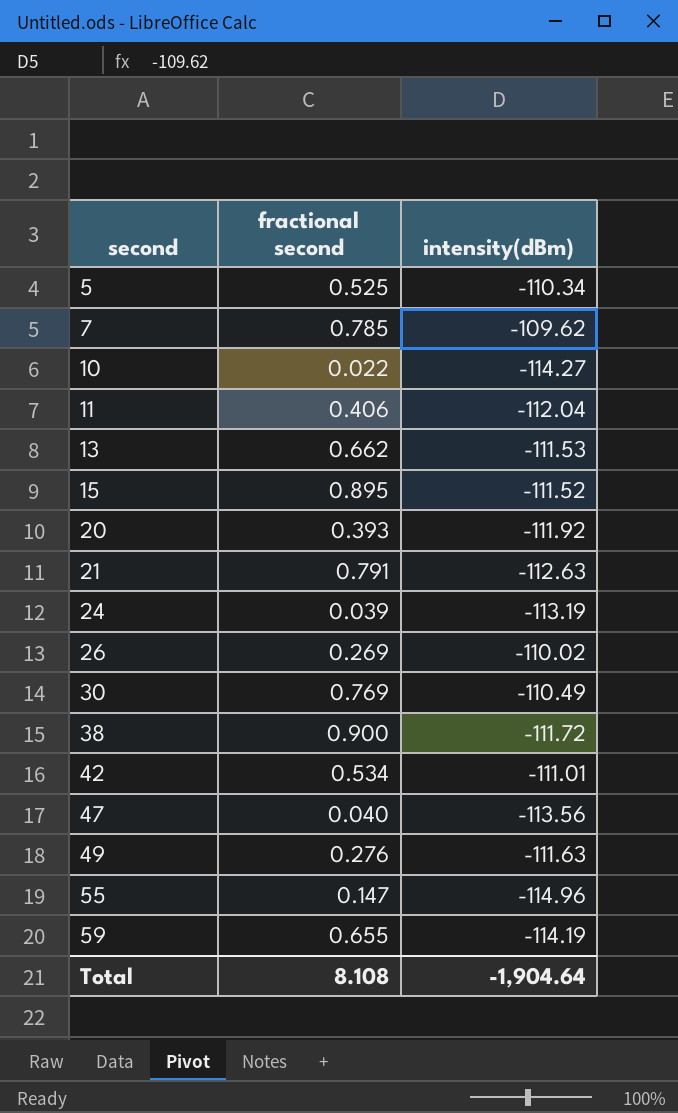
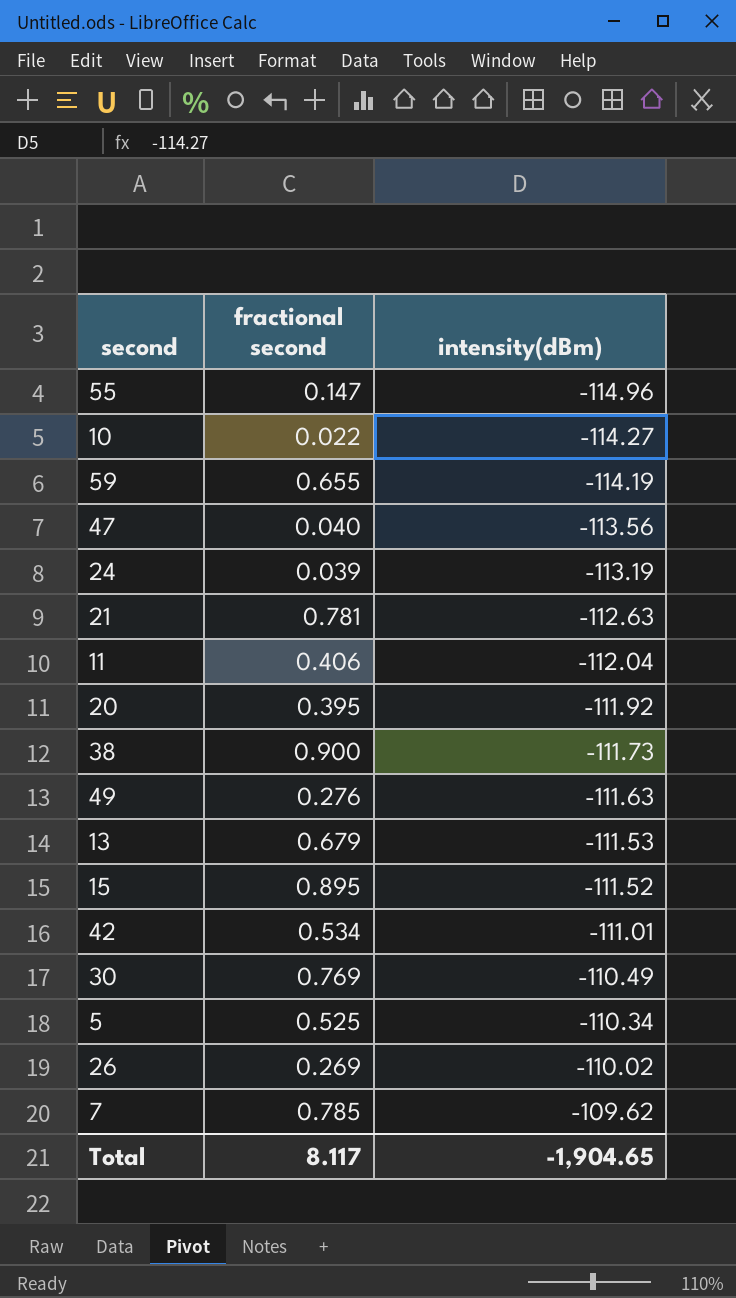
row order: second ascending -> intensity(dBm) ascending
21 | fractional second: 0.791 -> 0.781
20 | fractional second: 0.393 -> 0.395
38 | intensity(dBm): -111.72 -> -111.73
13 | fractional second: 0.662 -> 0.679
Total | fractional second: 8.108 -> 8.117
Total | intensity(dBm): -1,904.64 -> -1,904.65

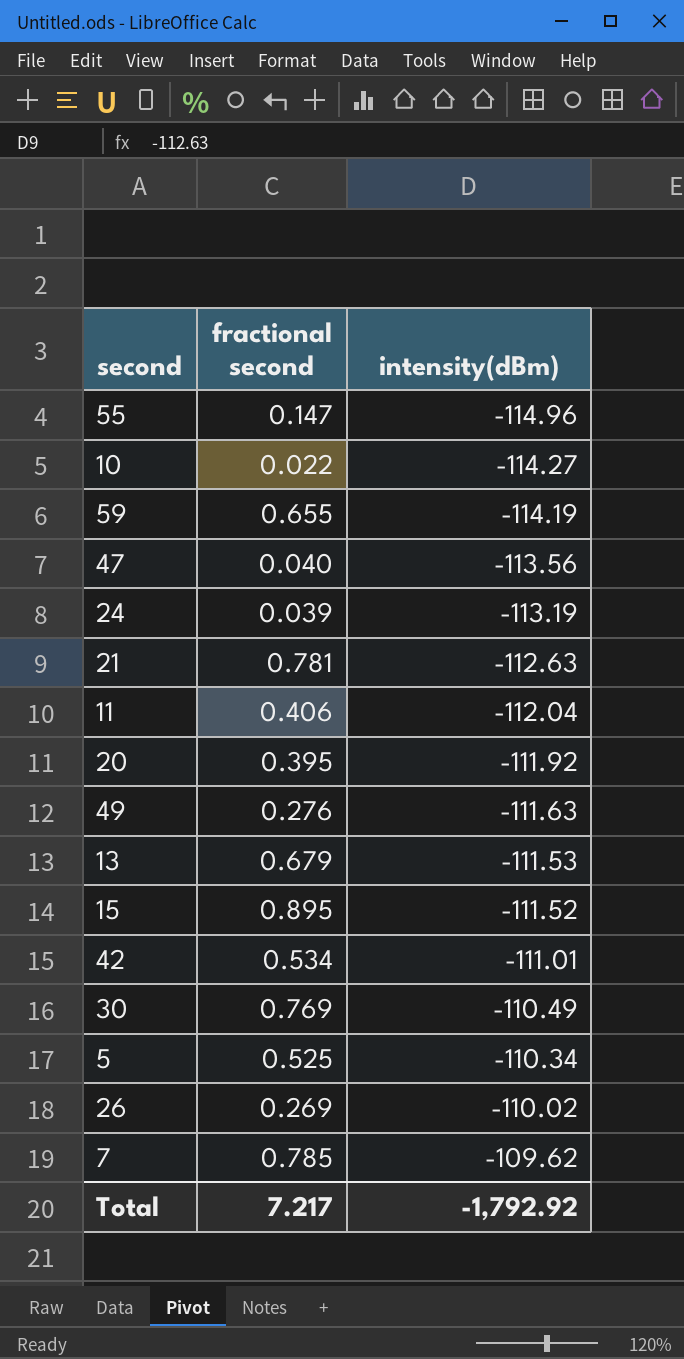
row 38: 0.900 | -111.73 -> none
Total | fractional second: 8.117 -> 7.217
Total | intensity(dBm): -1,904.65 -> -1,792.92

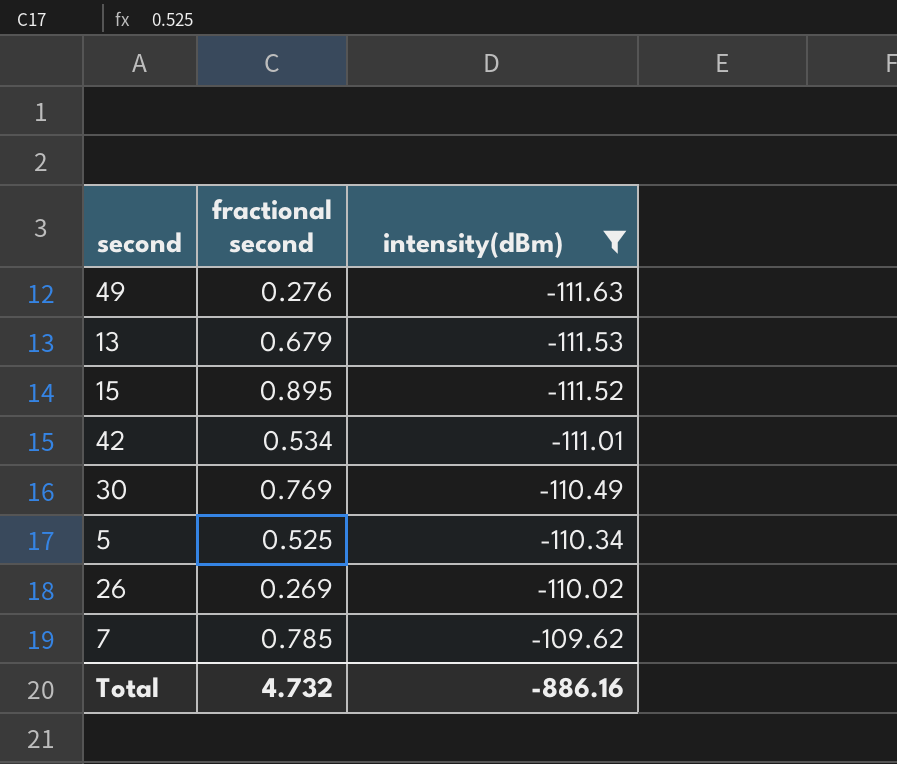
filter: none -> intensity(dBm) >= -111.63
Total | fractional second: 7.217 -> 4.732
Total | intensity(dBm): -1,792.92 -> -886.16

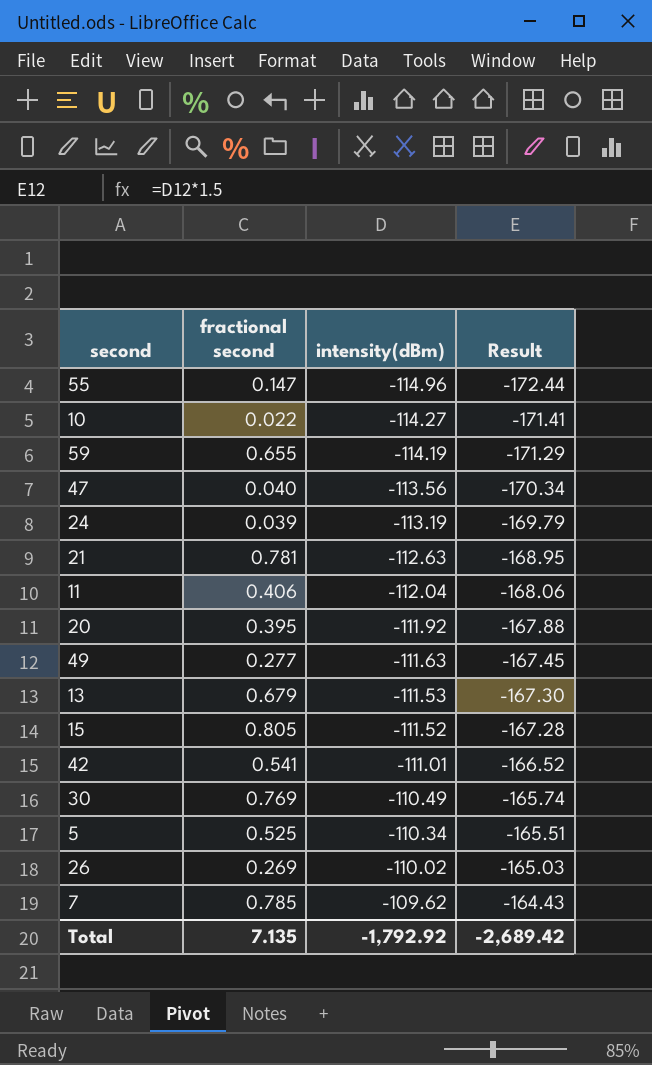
filter: intensity(dBm) >= -111.63 -> none
column Result | formula: none -> [intensity(dBm)] * 1.5
49 | fractional second: 0.276 -> 0.277
15 | fractional second: 0.895 -> 0.805
42 | fractional second: 0.534 -> 0.541
Total | fractional second: 4.732 -> 7.135
Total | intensity(dBm): -886.16 -> -1,792.92

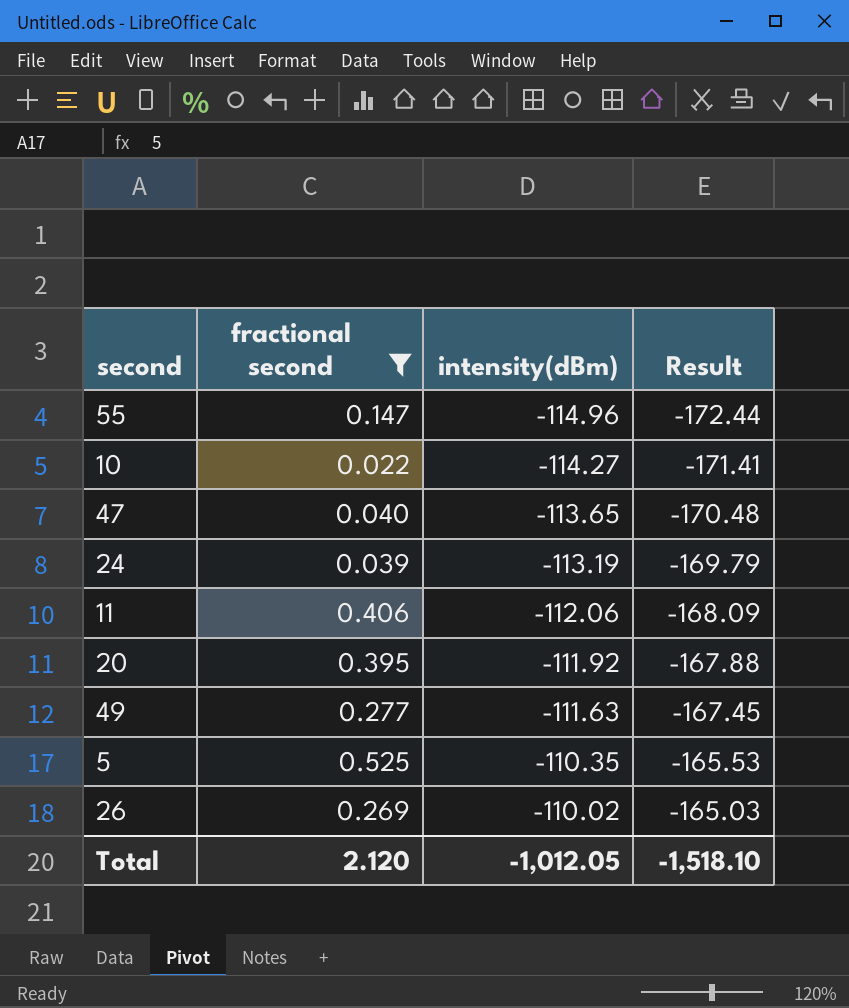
filter: none -> fractional second <= 0.525
47 | intensity(dBm): -113.56 -> -113.65
47 | Result: -170.34 -> -170.48
11 | intensity(dBm): -112.04 -> -112.06
11 | Result: -168.06 -> -168.09
5 | intensity(dBm): -110.34 -> -110.35
5 | Result: -165.51 -> -165.53
Total | fractional second: 7.135 -> 2.120
Total | intensity(dBm): -1,792.92 -> -1,012.05
Total | Result: -2,689.42 -> -1,518.10

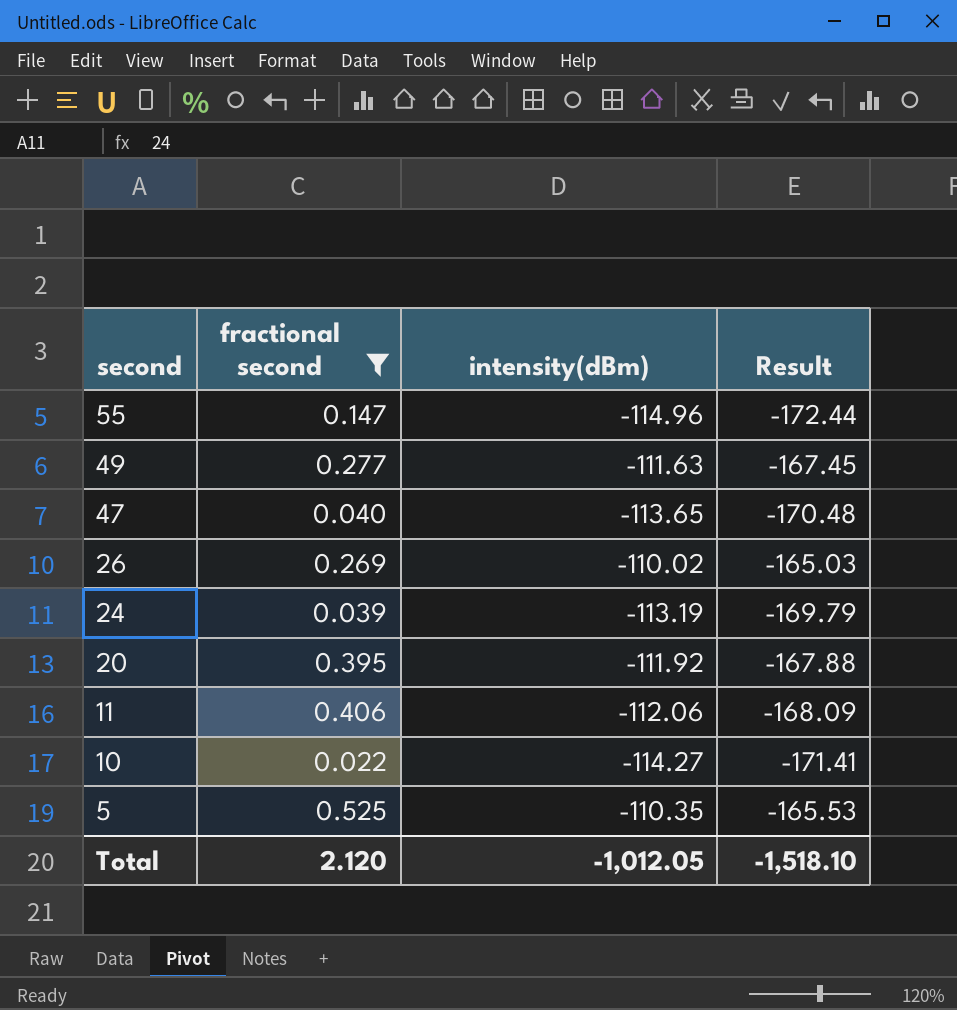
row order: intensity(dBm) ascending -> second descending

